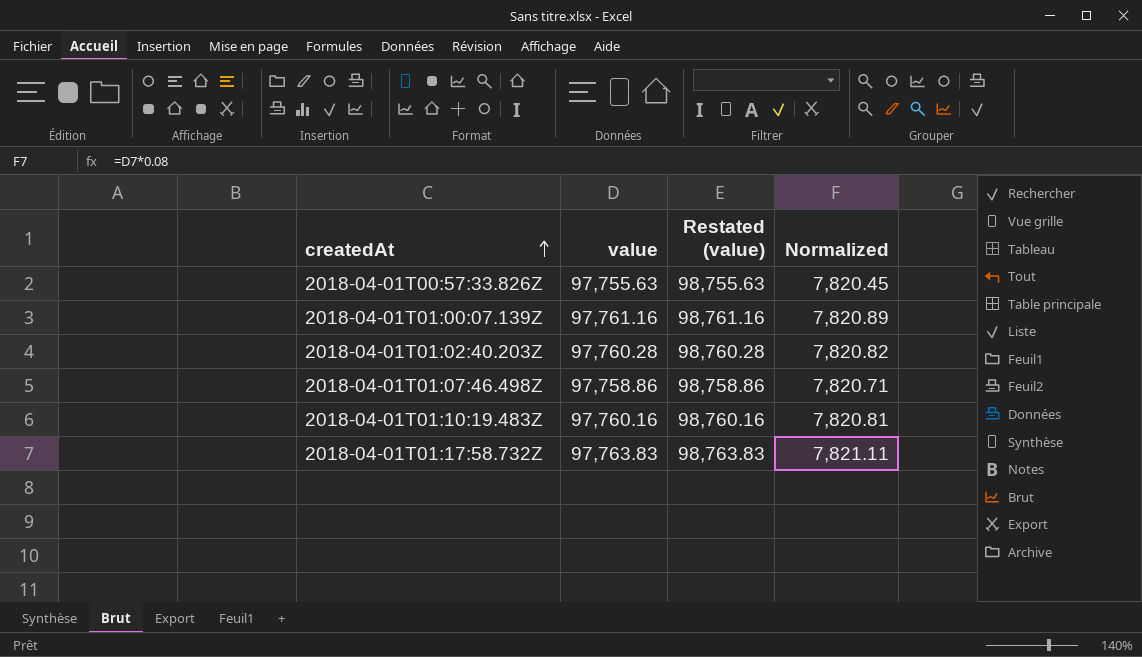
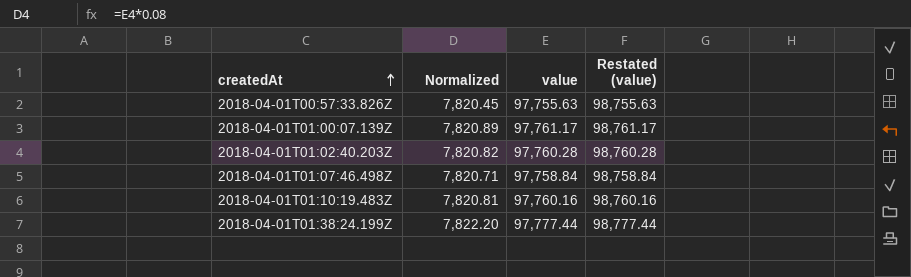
column Normalized | position: 4 -> 2
row 2018-04-01T01:17:58.732Z: 97,763.83 | 98,763.83 | 7,821.11 -> none
2018-04-01T01:00:07.139Z | value: 97,761.16 -> 97,761.17
2018-04-01T01:00:07.139Z | Restated (value): 98,761.16 -> 98,761.17
2018-04-01T01:07:46.498Z | value: 97,758.86 -> 97,758.84
2018-04-01T01:07:46.498Z | Restated (value): 98,758.86 -> 98,758.84
row 2018-04-01T01:38:24.199Z: none -> 7,822.20 | 97,777.44 | 98,777.44

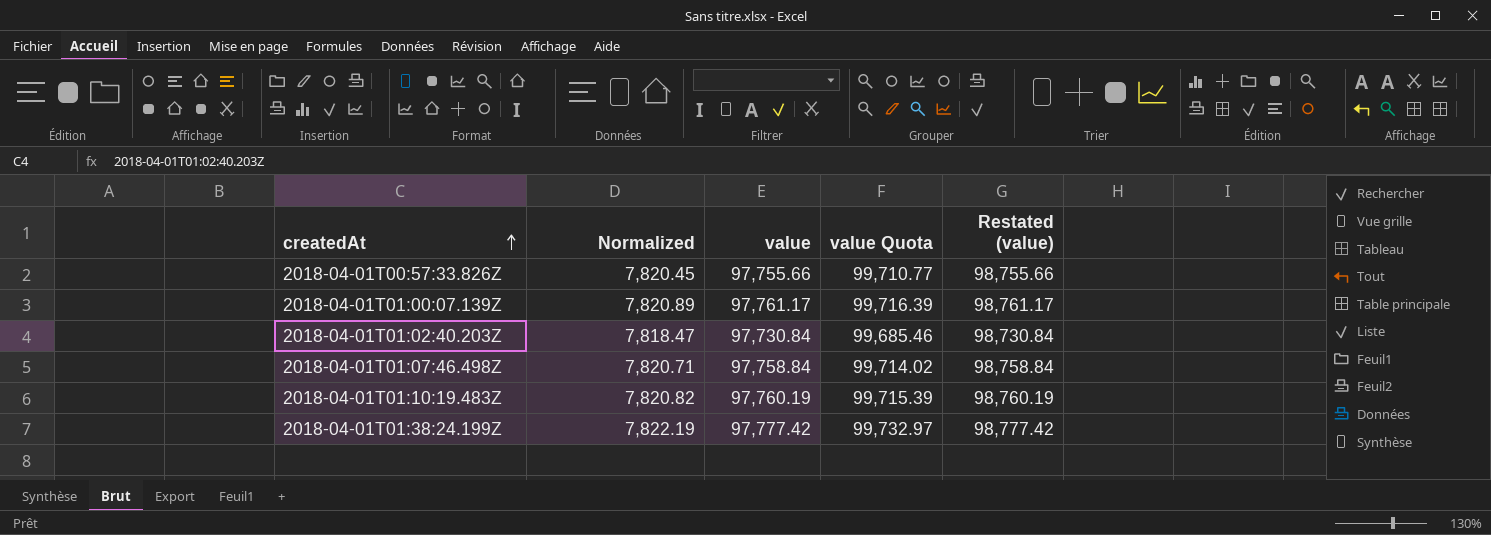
column value Quota | formula: none -> [value] * 1.02
2018-04-01T00:57:33.826Z | value: 97,755.63 -> 97,755.66
2018-04-01T00:57:33.826Z | Restated (value): 98,755.63 -> 98,755.66
2018-04-01T01:02:40.203Z | Normalized: 7,820.82 -> 7,818.47
2018-04-01T01:02:40.203Z | value: 97,760.28 -> 97,730.84
2018-04-01T01:02:40.203Z | Restated (value): 98,760.28 -> 98,730.84
2018-04-01T01:10:19.483Z | Normalized: 7,820.81 -> 7,820.82
2018-04-01T01:10:19.483Z | value: 97,760.16 -> 97,760.19
2018-04-01T01:10:19.483Z | Restated (value): 98,760.16 -> 98,760.19
2018-04-01T01:38:24.199Z | Normalized: 7,822.20 -> 7,822.19
2018-04-01T01:38:24.199Z | value: 97,777.44 -> 97,777.42
2018-04-01T01:38:24.199Z | Restated (value): 98,777.44 -> 98,777.42

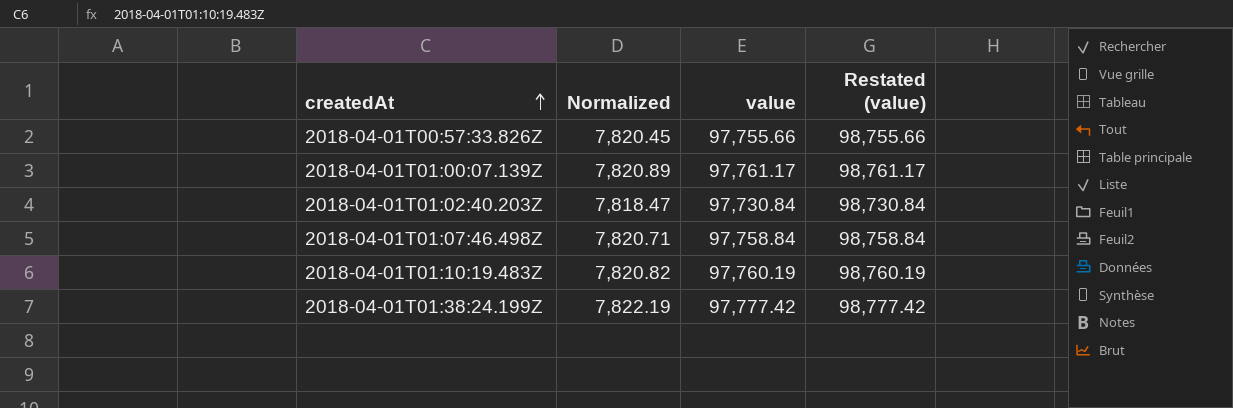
column value Quota | formula: [value] * 1.02 -> none

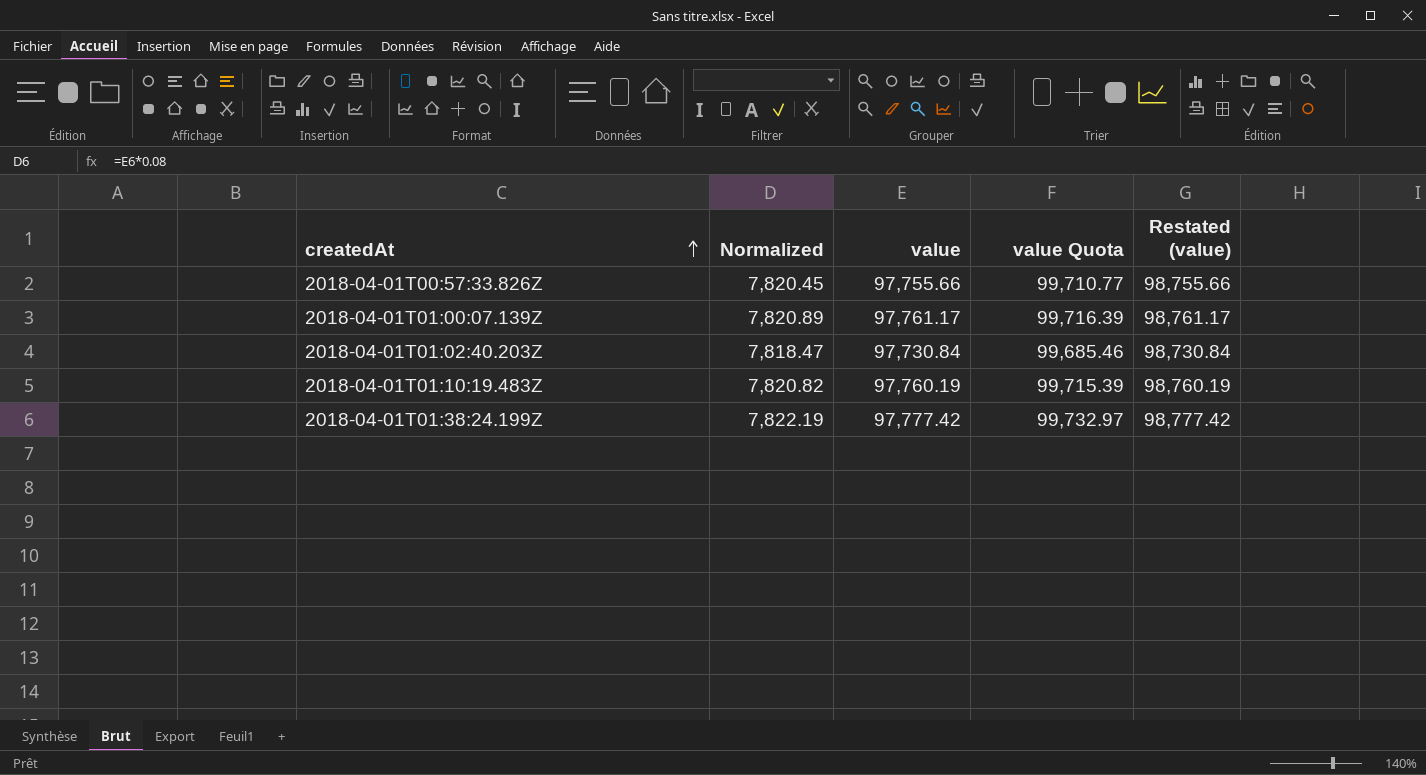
column value Quota | formula: none -> [value] * 1.02
row 2018-04-01T01:07:46.498Z: 7,820.71 | 97,758.84 | 98,758.84 -> none

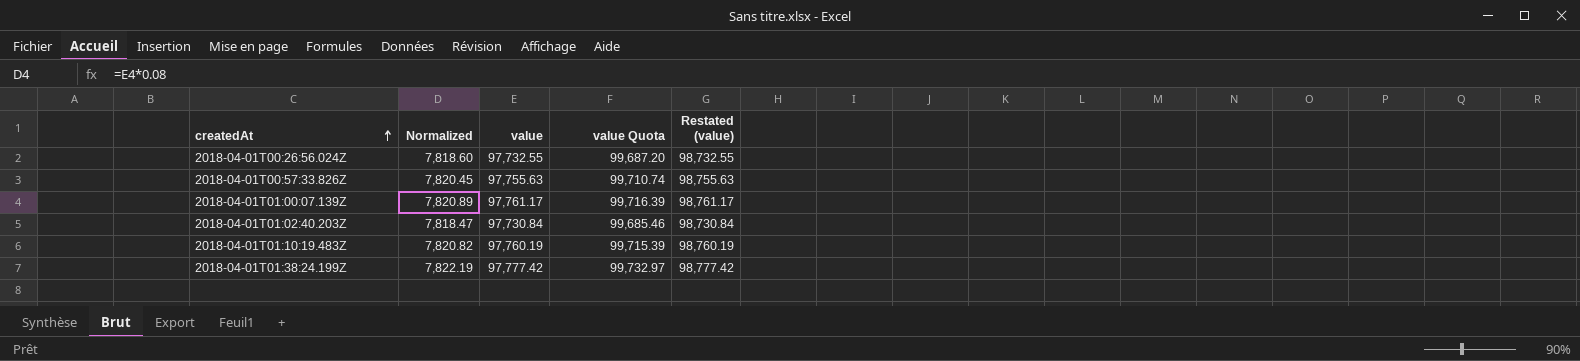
row 2018-04-01T00:26:56.024Z: none -> 7,818.60 | 97,732.55 | 99,687.20 | 98,732.55
2018-04-01T00:57:33.826Z | value: 97,755.66 -> 97,755.63
2018-04-01T00:57:33.826Z | value Quota: 99,710.77 -> 99,710.74
2018-04-01T00:57:33.826Z | Restated (value): 98,755.66 -> 98,755.63

